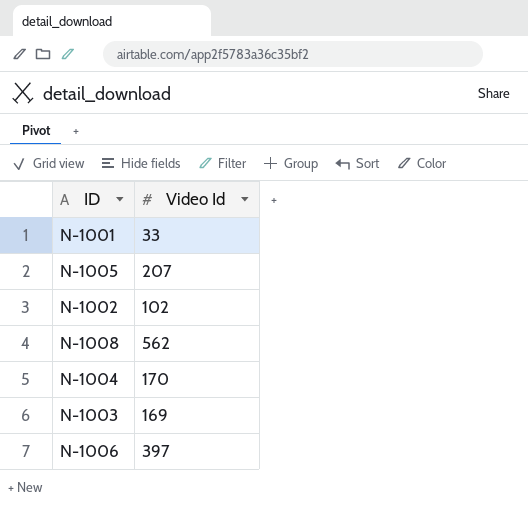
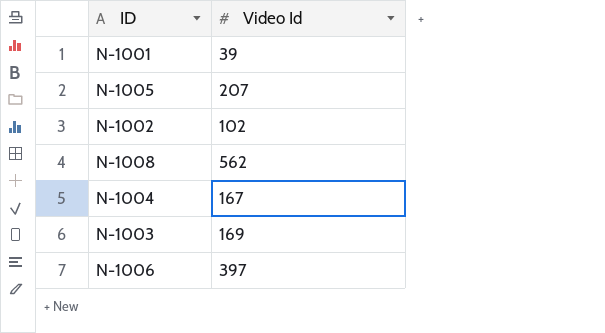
N-1001 | Video Id: 33 -> 39
N-1004 | Video Id: 170 -> 167

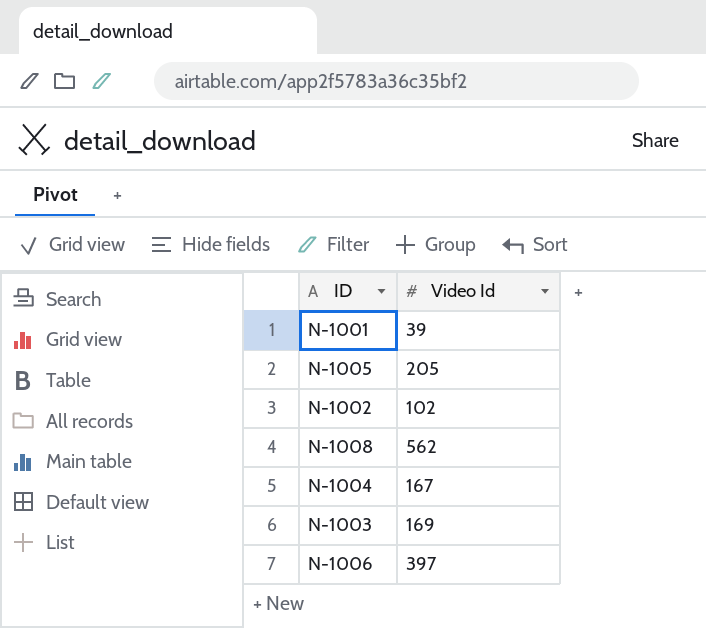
N-1005 | Video Id: 207 -> 205

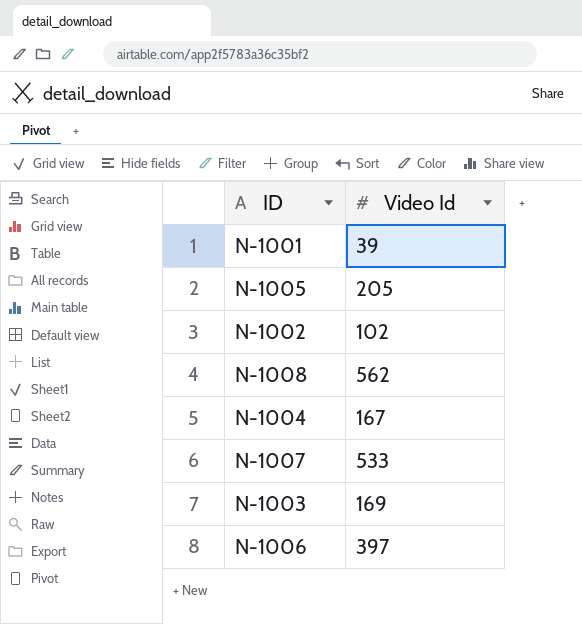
row N-1007: none -> 533

